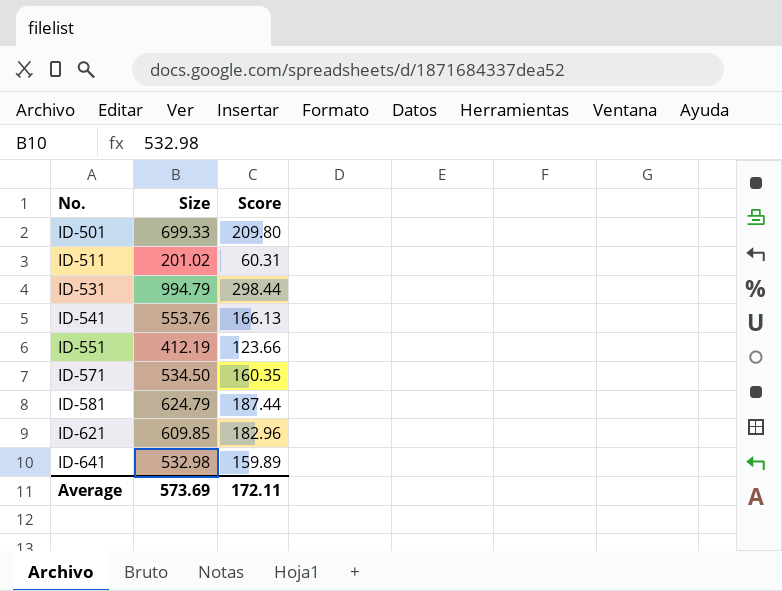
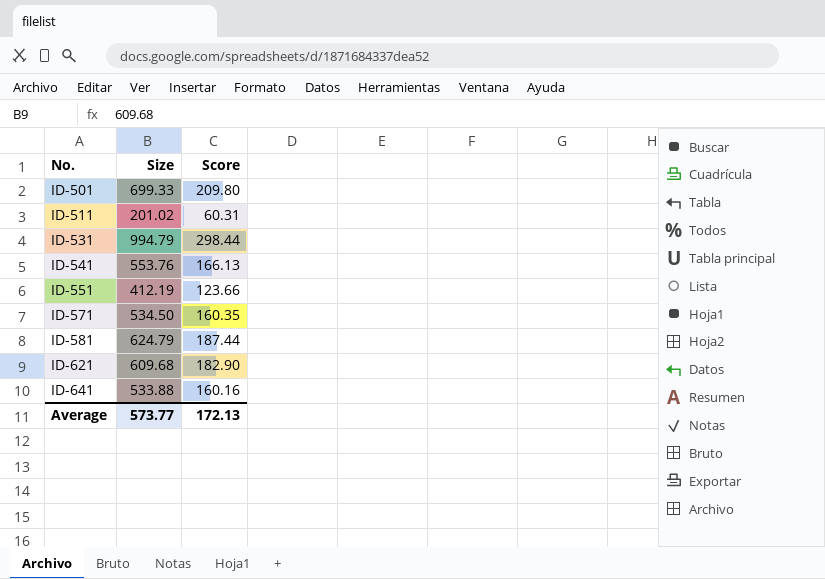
ID-621 | Size: 609.85 -> 609.68
ID-621 | Score: 182.96 -> 182.90
ID-641 | Size: 532.98 -> 533.88
ID-641 | Score: 159.89 -> 160.16
Average | Size: 573.69 -> 573.77
Average | Score: 172.11 -> 172.13

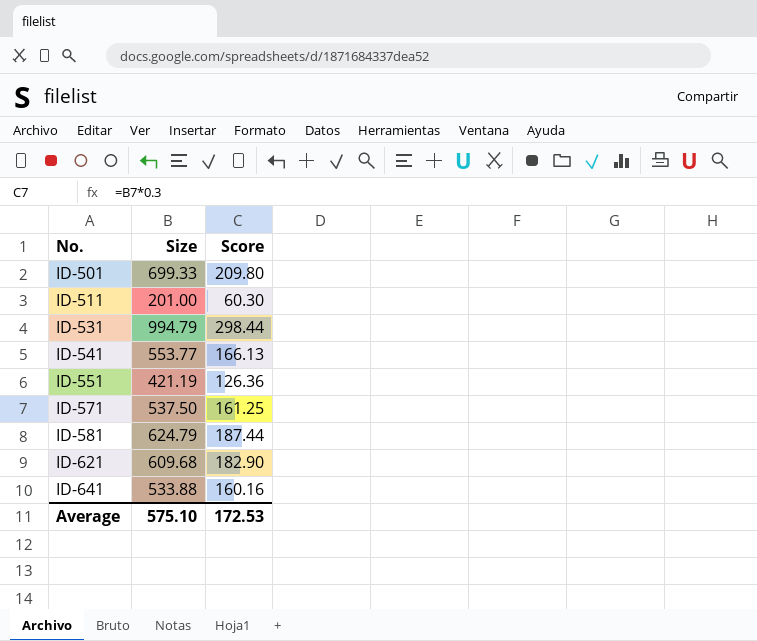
ID-511 | Size: 201.02 -> 201.00
ID-511 | Score: 60.31 -> 60.30
ID-541 | Size: 553.76 -> 553.77
ID-551 | Size: 412.19 -> 421.19
ID-551 | Score: 123.66 -> 126.36
ID-571 | Size: 534.50 -> 537.50
ID-571 | Score: 160.35 -> 161.25
Average | Size: 573.77 -> 575.10
Average | Score: 172.13 -> 172.53

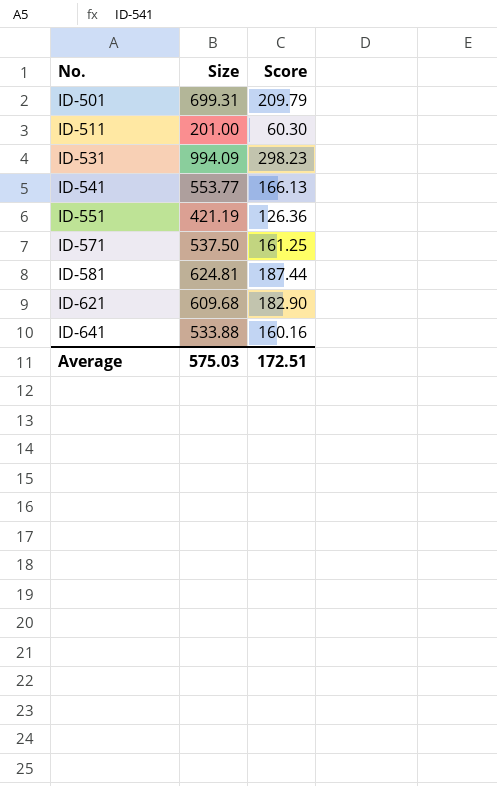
ID-501 | Size: 699.33 -> 699.31
ID-501 | Score: 209.80 -> 209.79
ID-531 | Size: 994.79 -> 994.09
ID-531 | Score: 298.44 -> 298.23
ID-581 | Size: 624.79 -> 624.81
Average | Size: 575.10 -> 575.03
Average | Score: 172.53 -> 172.51

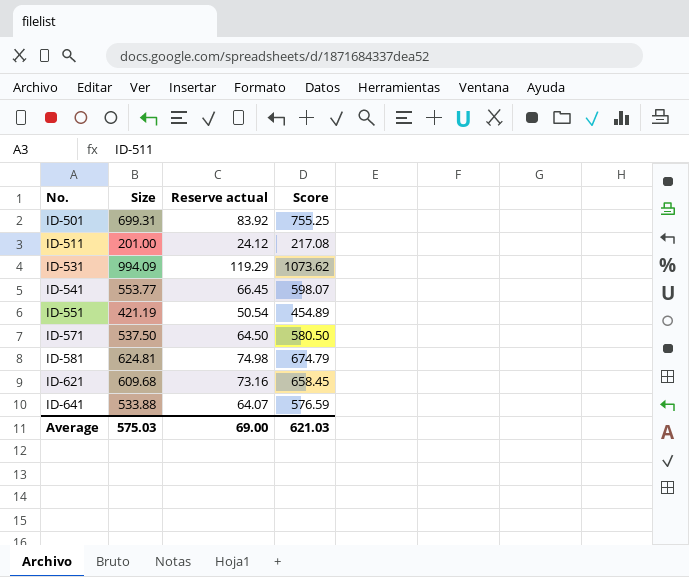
column Reserve actual | formula: none -> [Size] * 0.12
column Score | formula: [Size] * 0.3 -> [Size] * 1.08
Average | Score: 172.51 -> 621.03

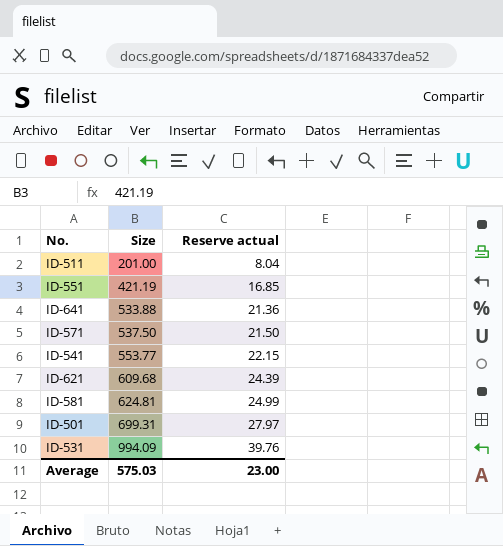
row order: No. ascending -> Size ascending
column Score | formula: [Size] * 1.08 -> none
column Reserve actual | formula: [Size] * 0.12 -> [Size] * 0.04
Average | Reserve actual: 69.00 -> 23.00

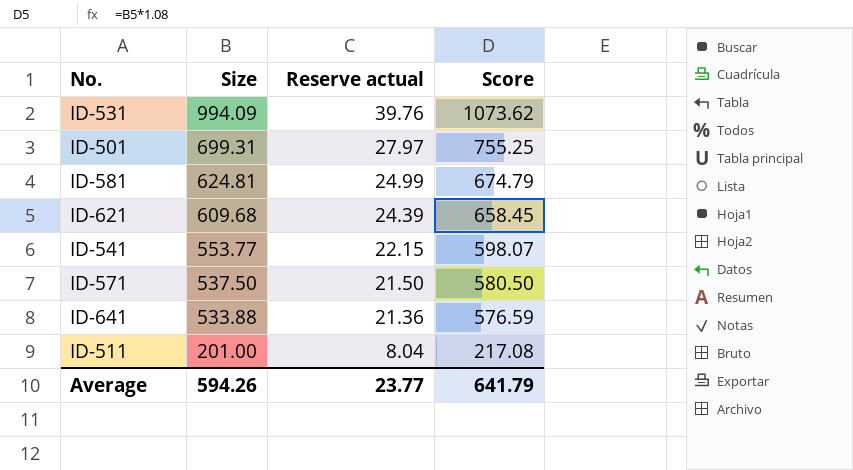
row order: Size ascending -> Size descending
column Score | formula: none -> [Size] * 1.08
row ID-551: 421.19 | 16.85 -> none
Average | Size: 575.03 -> 594.26
Average | Reserve actual: 23.00 -> 23.77

